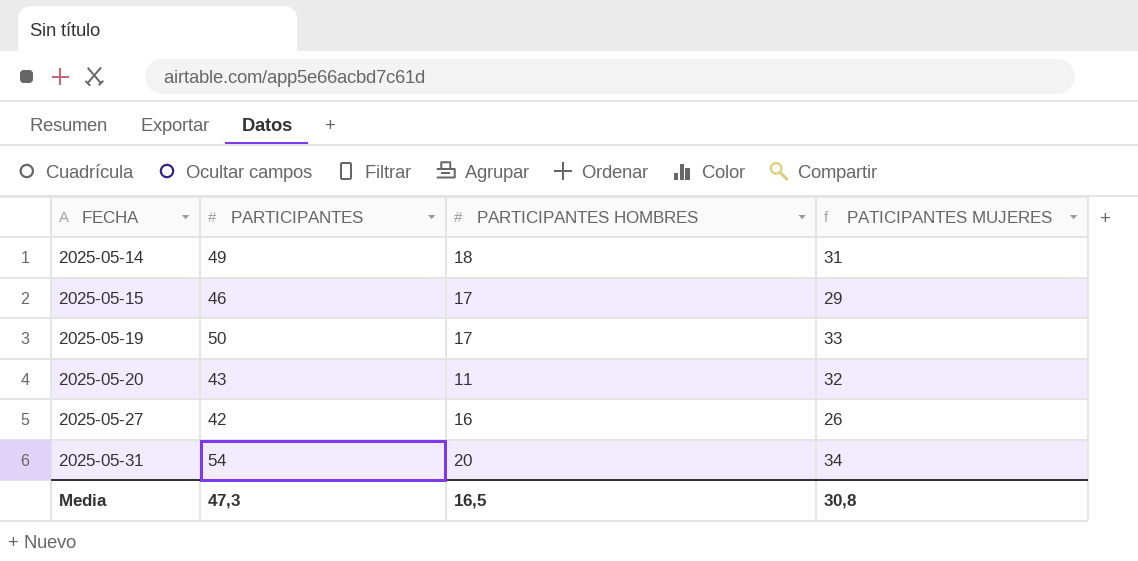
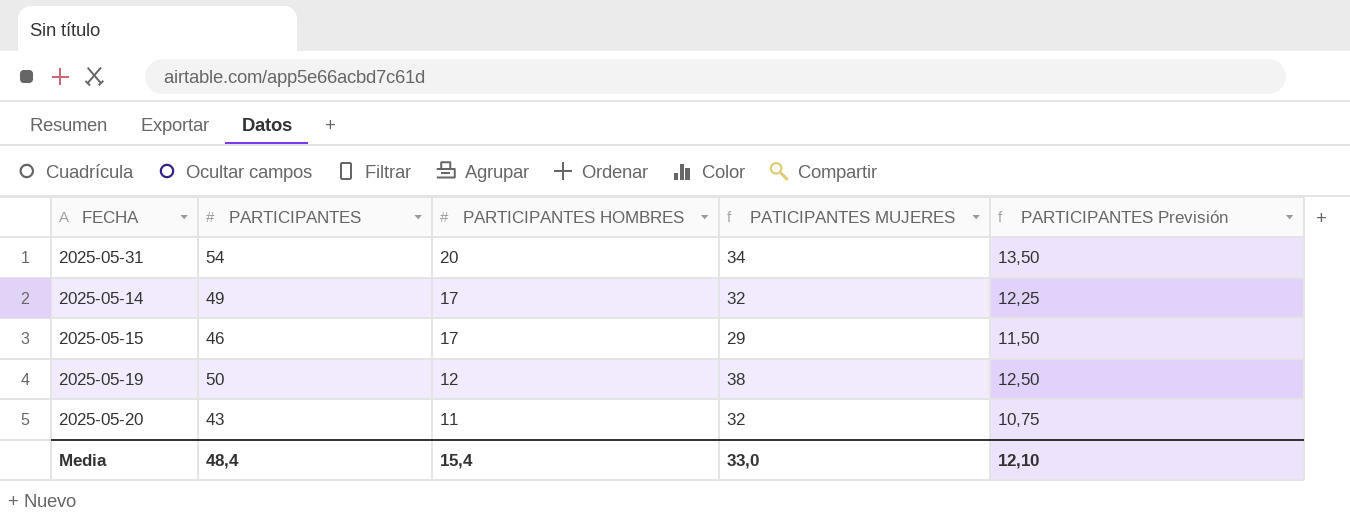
row order: FECHA ascending -> PARTICIPANTES HOMBRES descending
column PARTICIPANTES Previsión | formula: none -> [PARTICIPANTES] * 0,25
row 2025-05-27: 42 | 16 | 26 -> none
2025-05-14 | PARTICIPANTES HOMBRES: 18 -> 17
2025-05-14 | PATICIPANTES MUJERES: 31 -> 32
2025-05-19 | PARTICIPANTES HOMBRES: 17 -> 12
2025-05-19 | PATICIPANTES MUJERES: 33 -> 38
Media | PARTICIPANTES: 47,3 -> 48,4
Media | PARTICIPANTES HOMBRES: 16,5 -> 15,4
Media | PATICIPANTES MUJERES: 30,8 -> 33,0

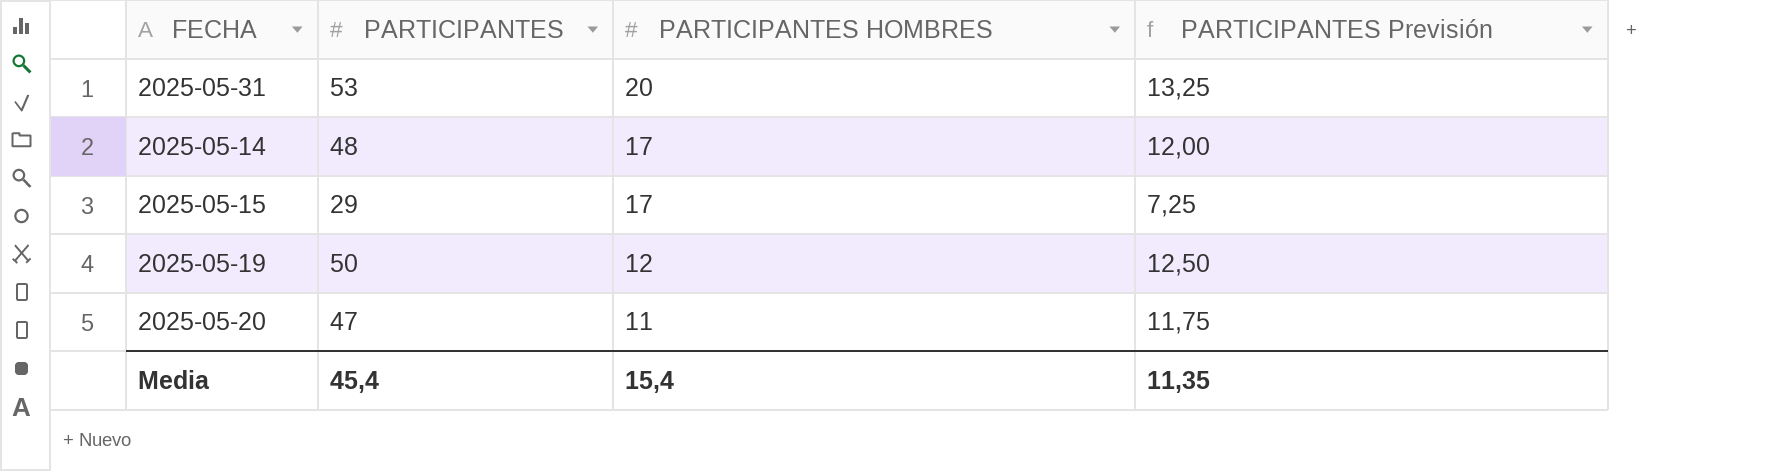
column PATICIPANTES MUJERES | formula: [PARTICIPANTES] - [PARTICIPANTES HOMBRES] -> none
2025-05-31 | PARTICIPANTES: 54 -> 53
2025-05-31 | PARTICIPANTES Previsión: 13,50 -> 13,25
2025-05-14 | PARTICIPANTES: 49 -> 48
2025-05-14 | PARTICIPANTES Previsión: 12,25 -> 12,00
2025-05-15 | PARTICIPANTES: 46 -> 29
2025-05-15 | PARTICIPANTES Previsión: 11,50 -> 7,25
2025-05-20 | PARTICIPANTES: 43 -> 47
2025-05-20 | PARTICIPANTES Previsión: 10,75 -> 11,75
Media | PARTICIPANTES: 48,4 -> 45,4
Media | PARTICIPANTES Previsión: 12,10 -> 11,35

